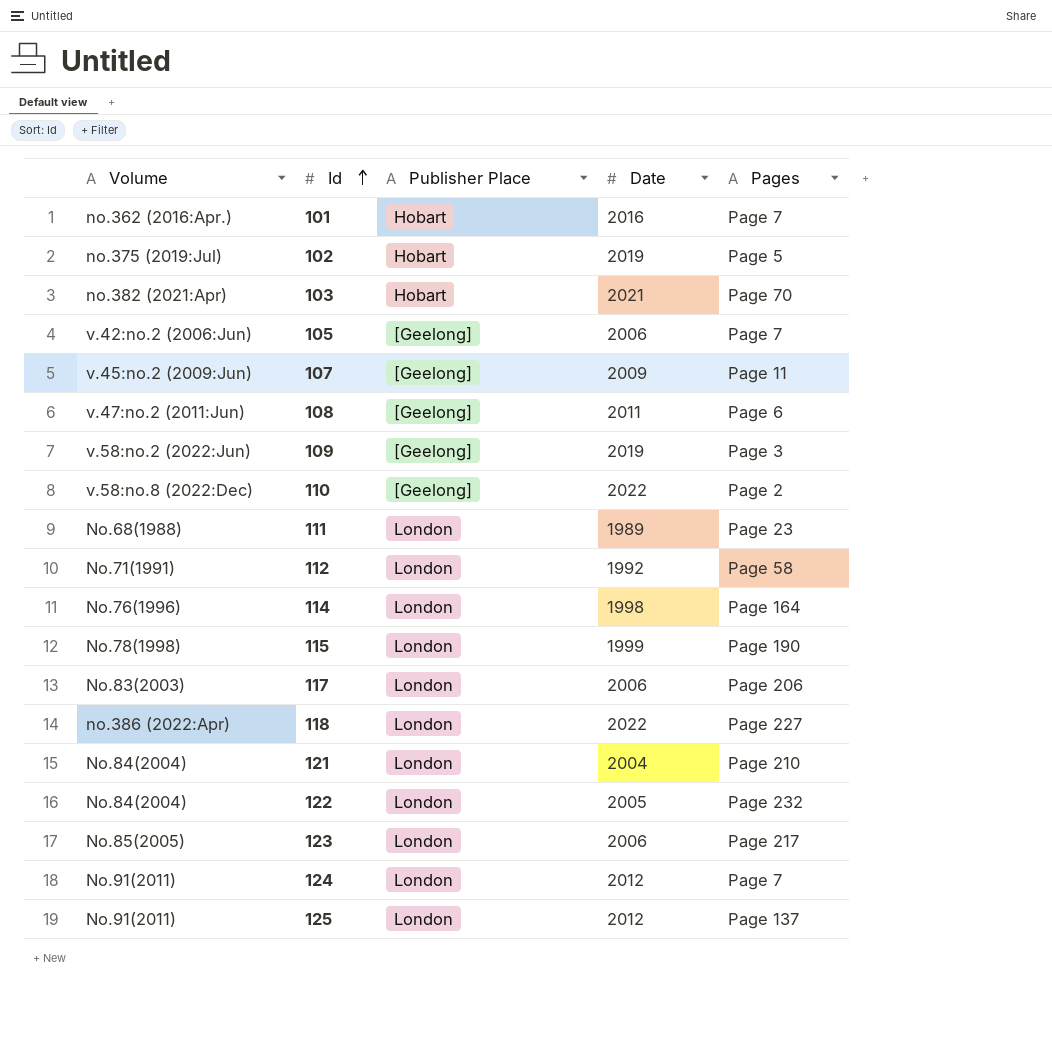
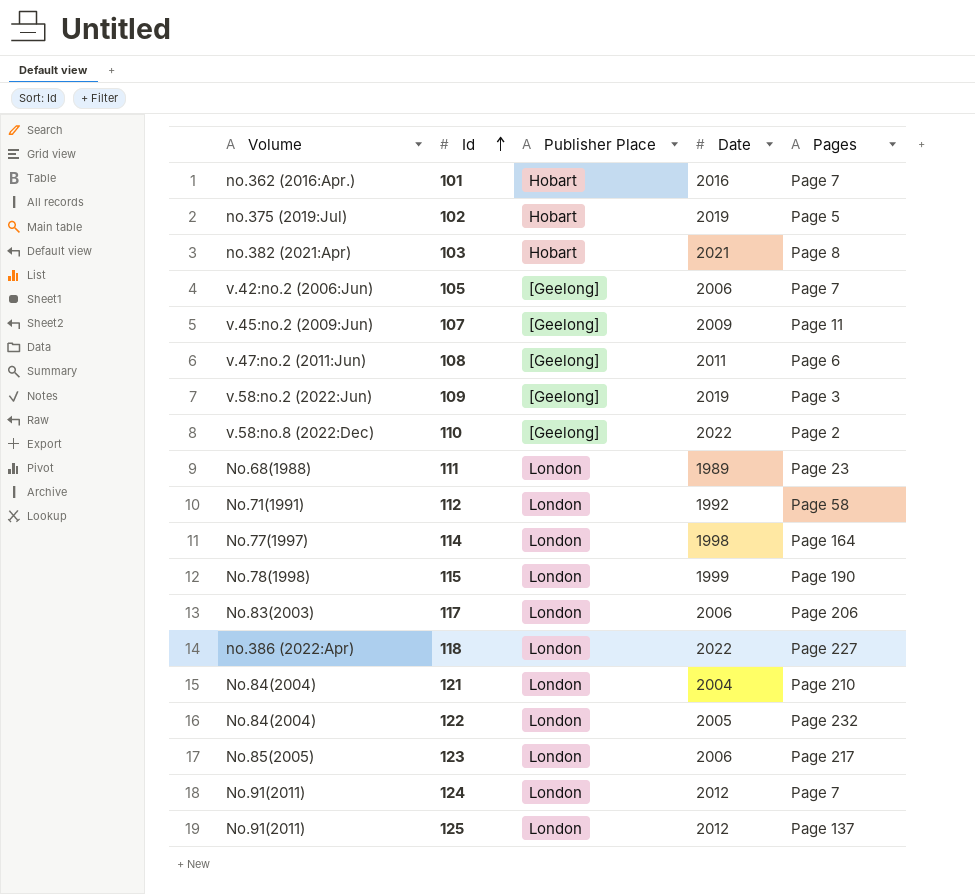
103 | Pages: Page 70 -> Page 8
114 | Volume: No.76(1996) -> No.77(1997)

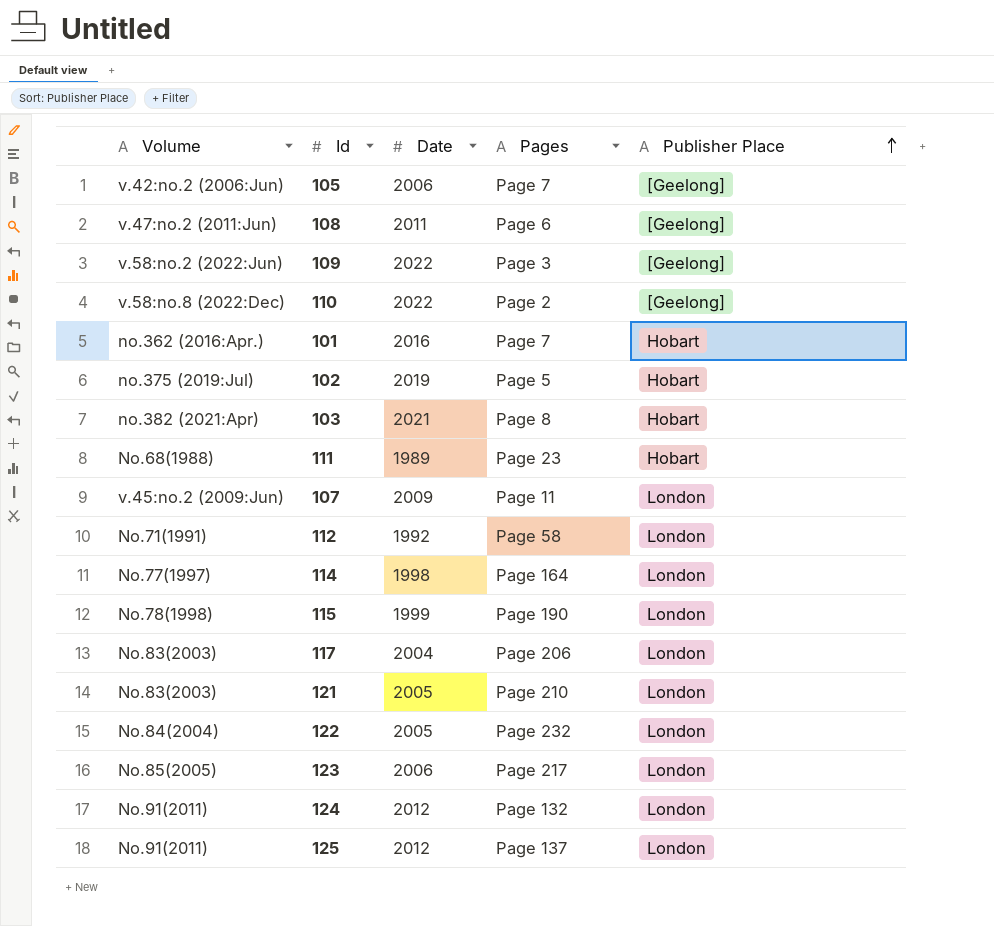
row order: Id ascending -> Publisher Place ascending
column Publisher Place | position: 3 -> 5
row 118: no.386 (2022:Apr) | London | 2022 | Page 227 -> none
109 | Date: 2019 -> 2022
111 | Publisher Place: London -> Hobart
107 | Publisher Place: [Geelong] -> London
117 | Date: 2006 -> 2004
121 | Volume: No.84(2004) -> No.83(2003)
121 | Date: 2004 -> 2005
124 | Pages: Page 7 -> Page 132

